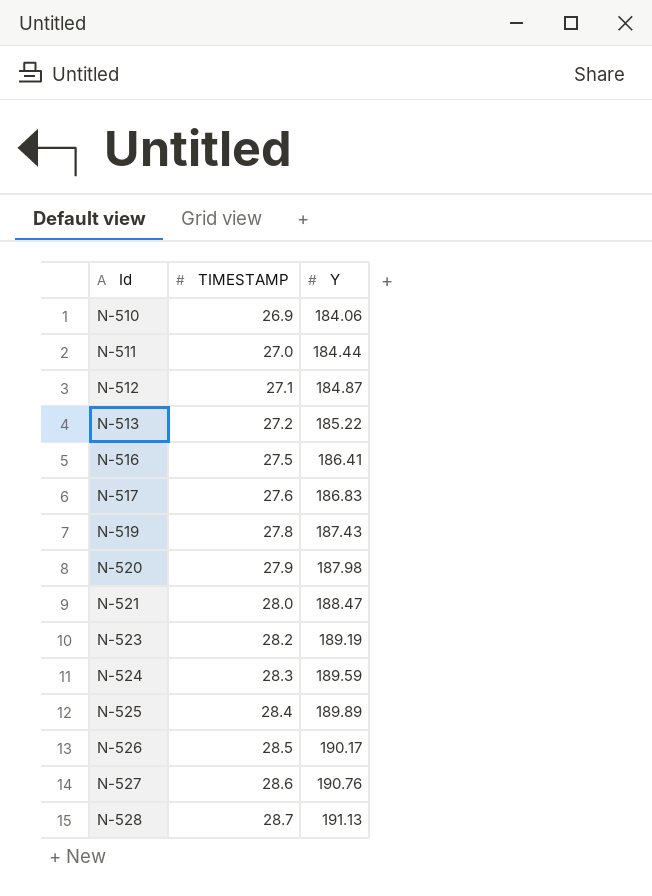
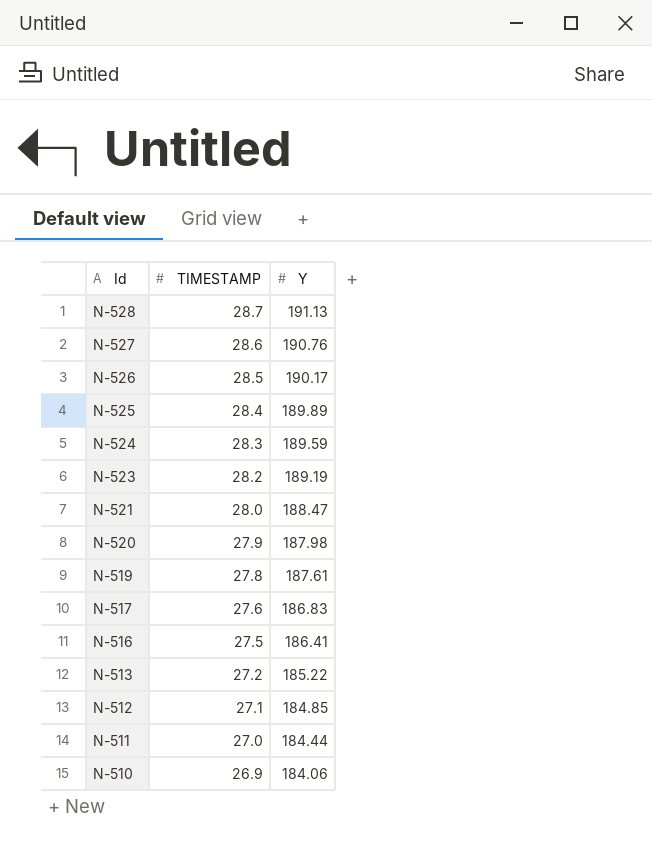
row order: Id ascending -> Id descending
N-519 | Y: 187.43 -> 187.61
N-512 | Y: 184.87 -> 184.85

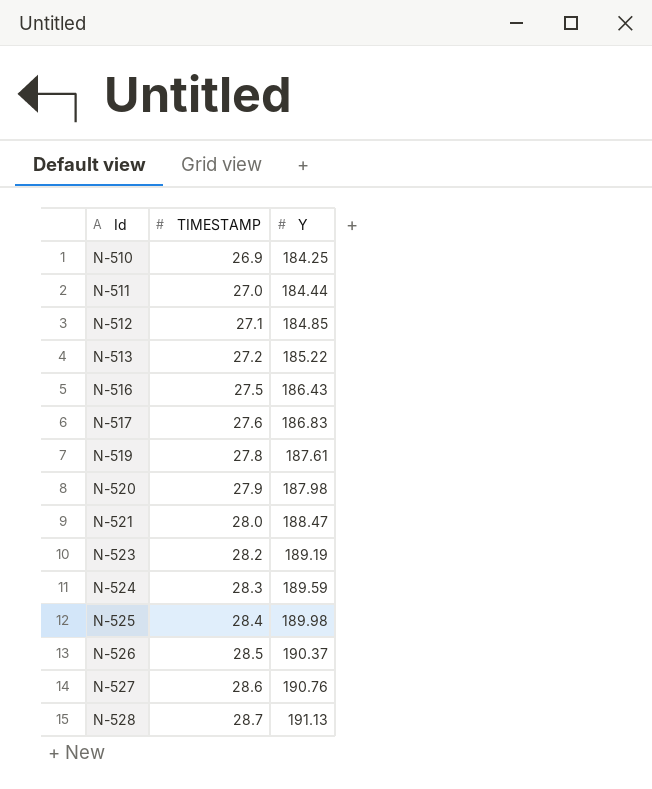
row order: Id descending -> Id ascending
N-510 | Y: 184.06 -> 184.25
N-516 | Y: 186.41 -> 186.43
N-525 | Y: 189.89 -> 189.98
N-526 | Y: 190.17 -> 190.37

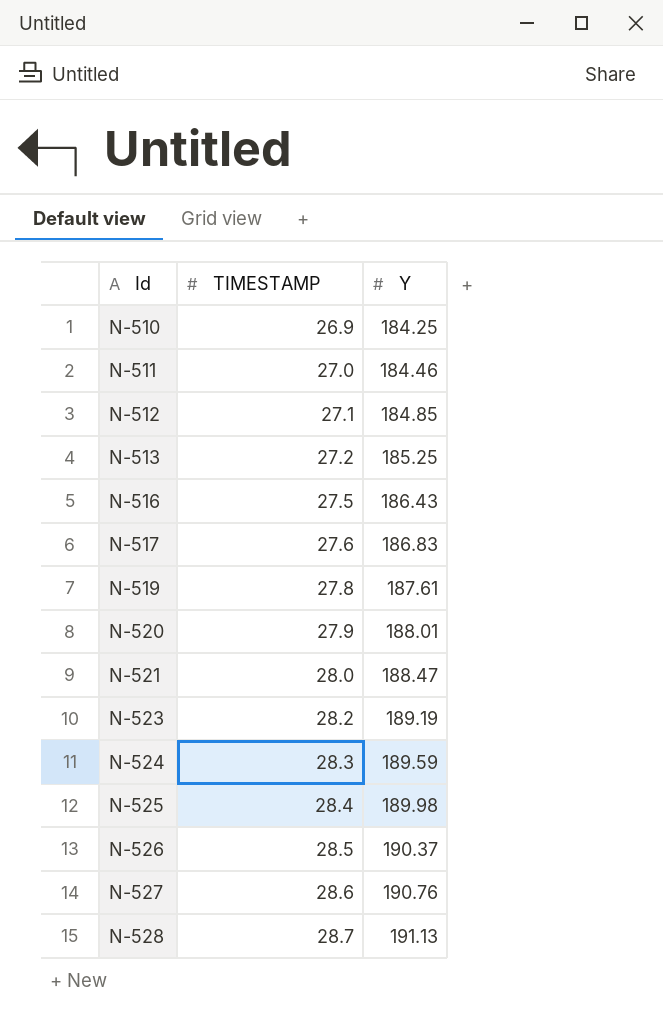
N-511 | Y: 184.44 -> 184.46
N-513 | Y: 185.22 -> 185.25
N-520 | Y: 187.98 -> 188.01

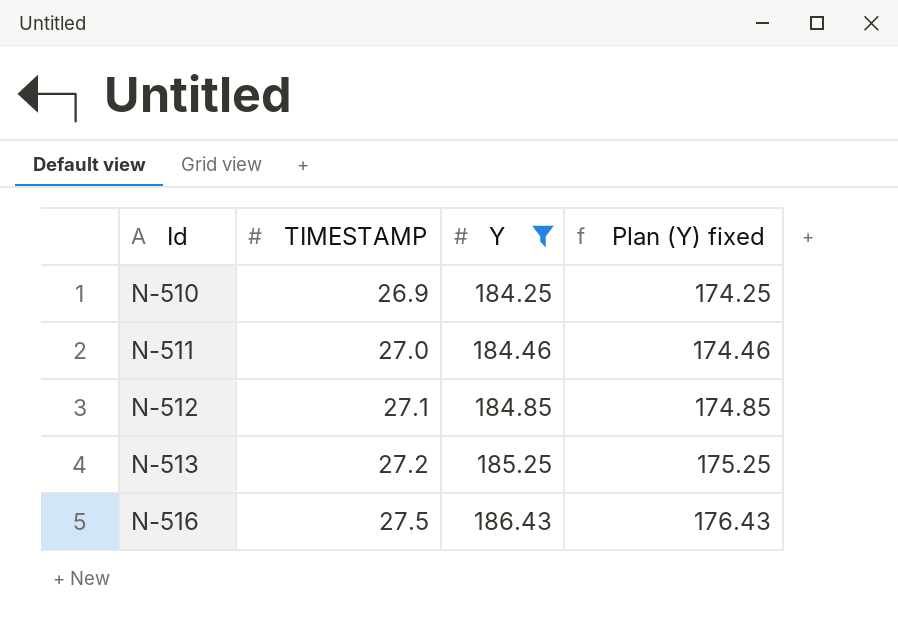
filter: none -> Y <= 186.43
column Plan (Y) fixed | formula: none -> [Y] - 10

